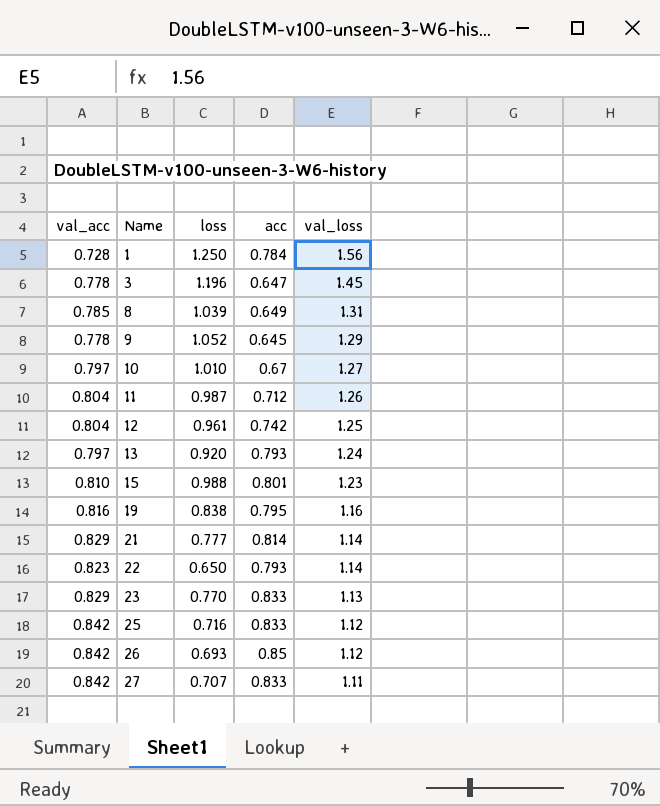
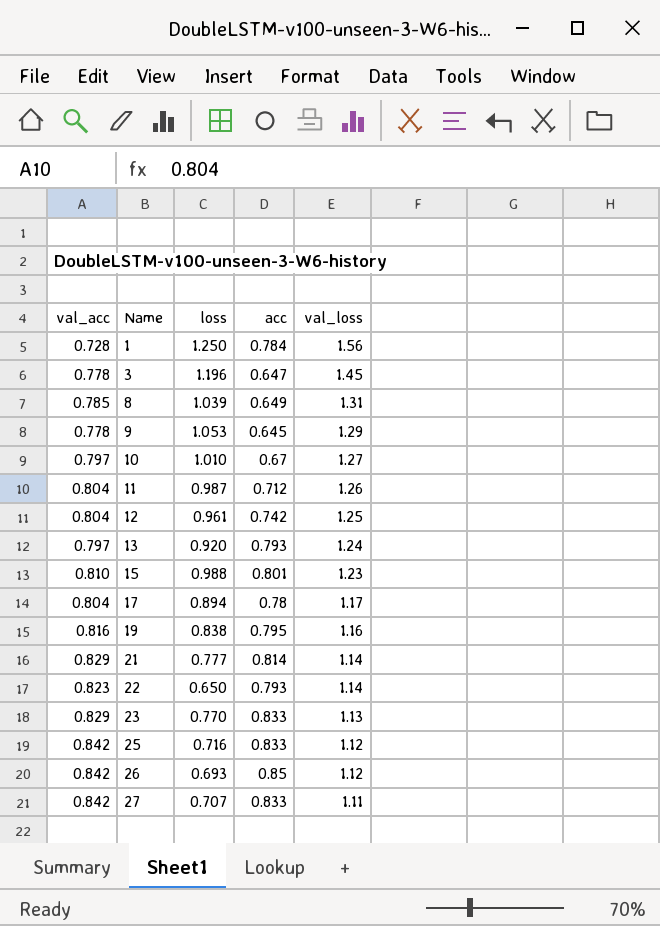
9 | loss: 1.052 -> 1.053
row 17: none -> 0.804 | 0.894 | 0.78 | 1.17

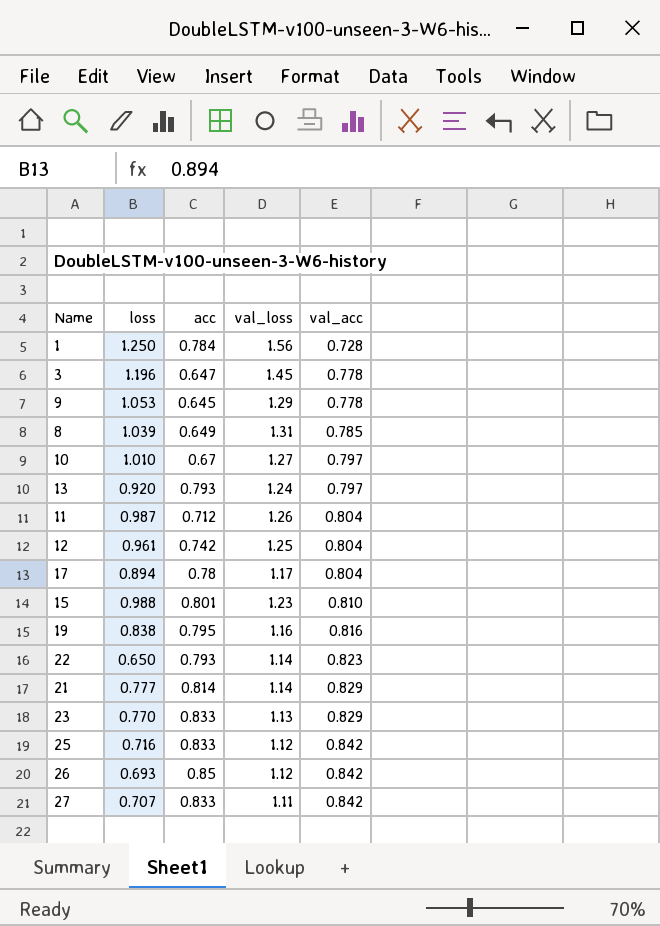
row order: Name ascending -> val_acc ascending
column val_acc | position: 1 -> 5

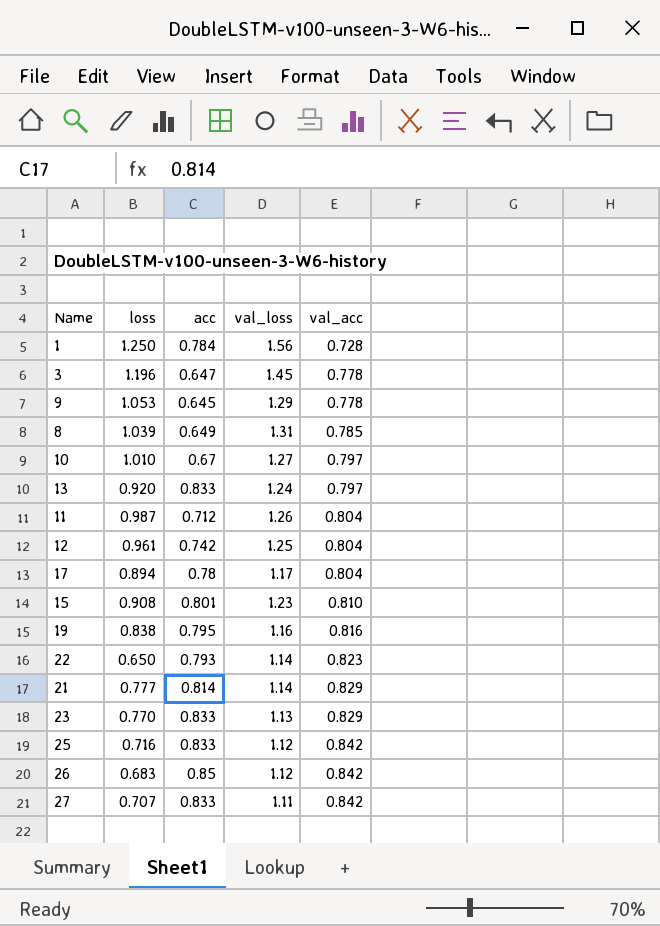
13 | acc: 0.793 -> 0.833
15 | loss: 0.988 -> 0.908
26 | loss: 0.693 -> 0.683

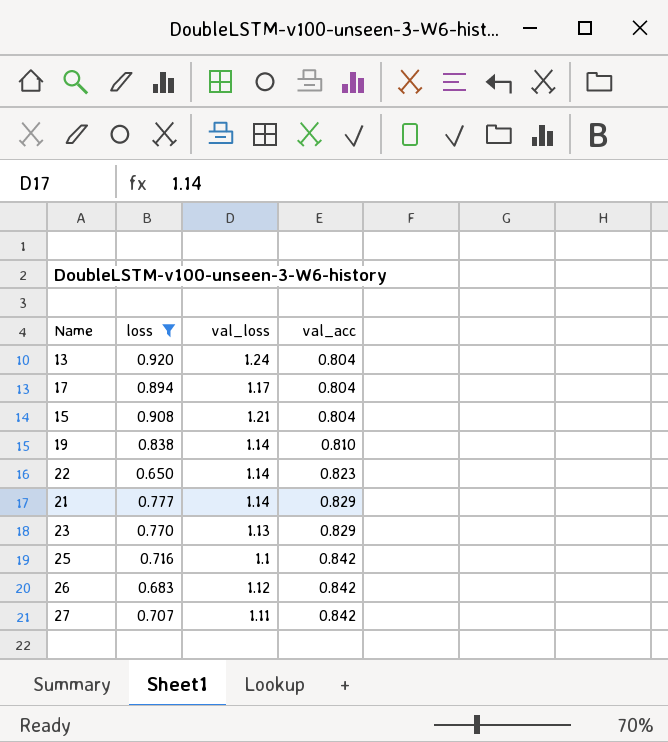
filter: none -> loss <= 0.920
column acc | position: 3 -> none
13 | val_acc: 0.797 -> 0.804
15 | val_loss: 1.23 -> 1.21
15 | val_acc: 0.810 -> 0.804
19 | val_loss: 1.16 -> 1.14
19 | val_acc: 0.816 -> 0.810
25 | val_loss: 1.12 -> 1.1

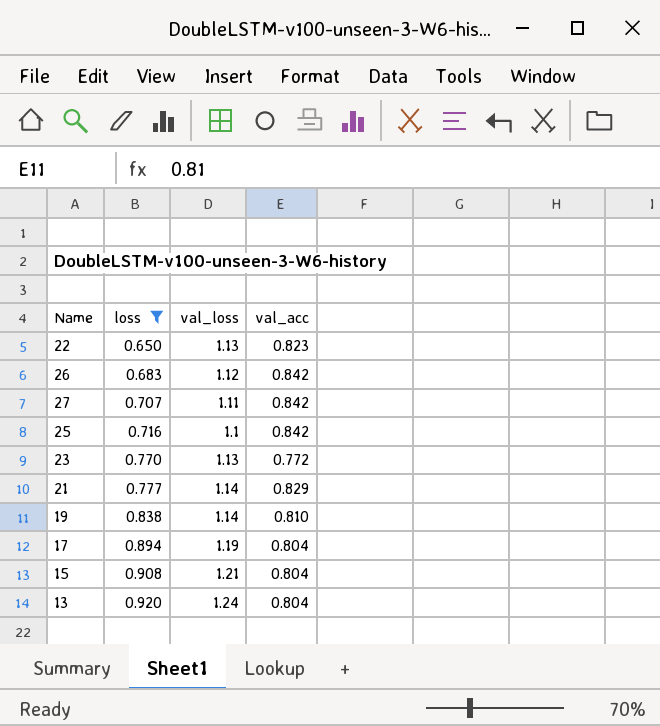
row order: val_acc ascending -> loss ascending
22 | val_loss: 1.14 -> 1.13
23 | val_acc: 0.829 -> 0.772
17 | val_loss: 1.17 -> 1.19

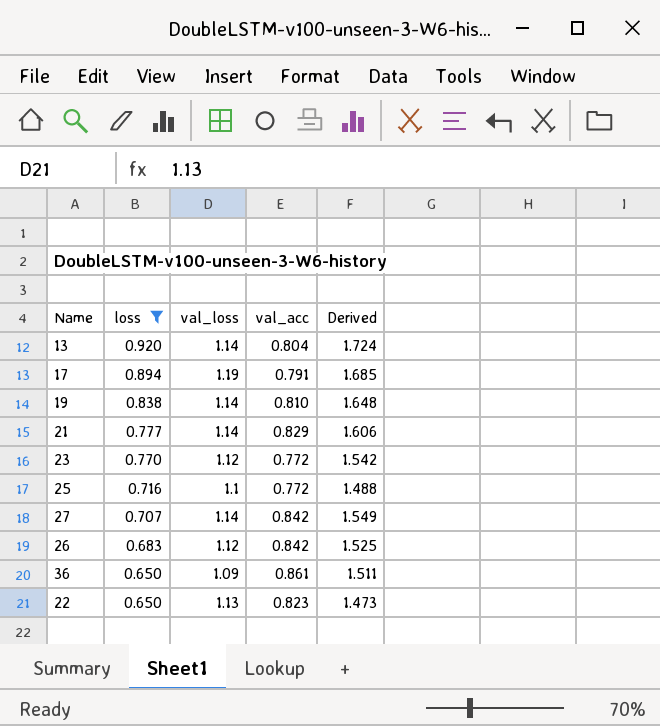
row order: loss ascending -> loss descending
column Derived | formula: none -> [loss] + [val_acc]
row 15: 0.908 | 1.21 | 0.804 -> none
13 | val_loss: 1.24 -> 1.14
17 | val_acc: 0.804 -> 0.791
23 | val_loss: 1.13 -> 1.12
25 | val_acc: 0.842 -> 0.772
27 | val_loss: 1.11 -> 1.14
row 36: none -> 0.650 | 1.09 | 0.861 | 1.511

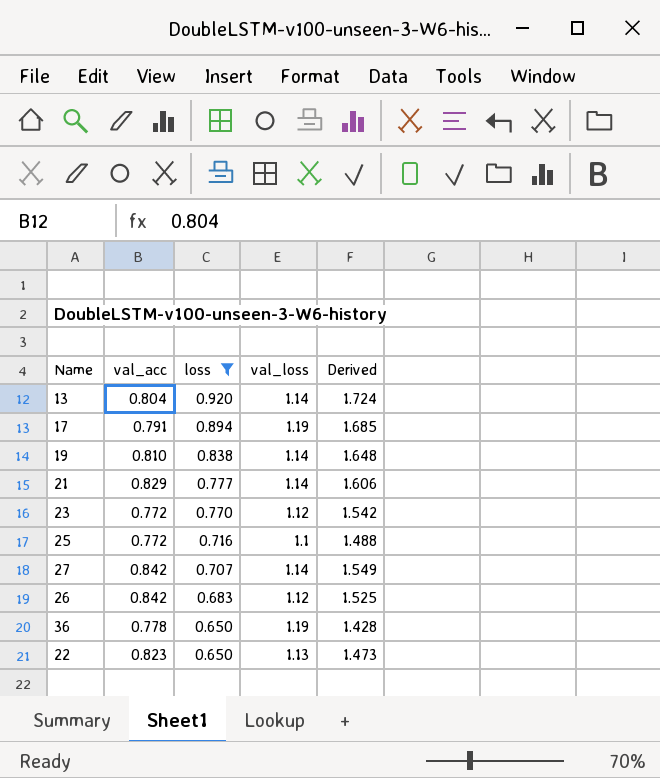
column val_acc | position: 4 -> 2
36 | val_acc: 0.861 -> 0.778
36 | val_loss: 1.09 -> 1.19
36 | Derived: 1.511 -> 1.428

